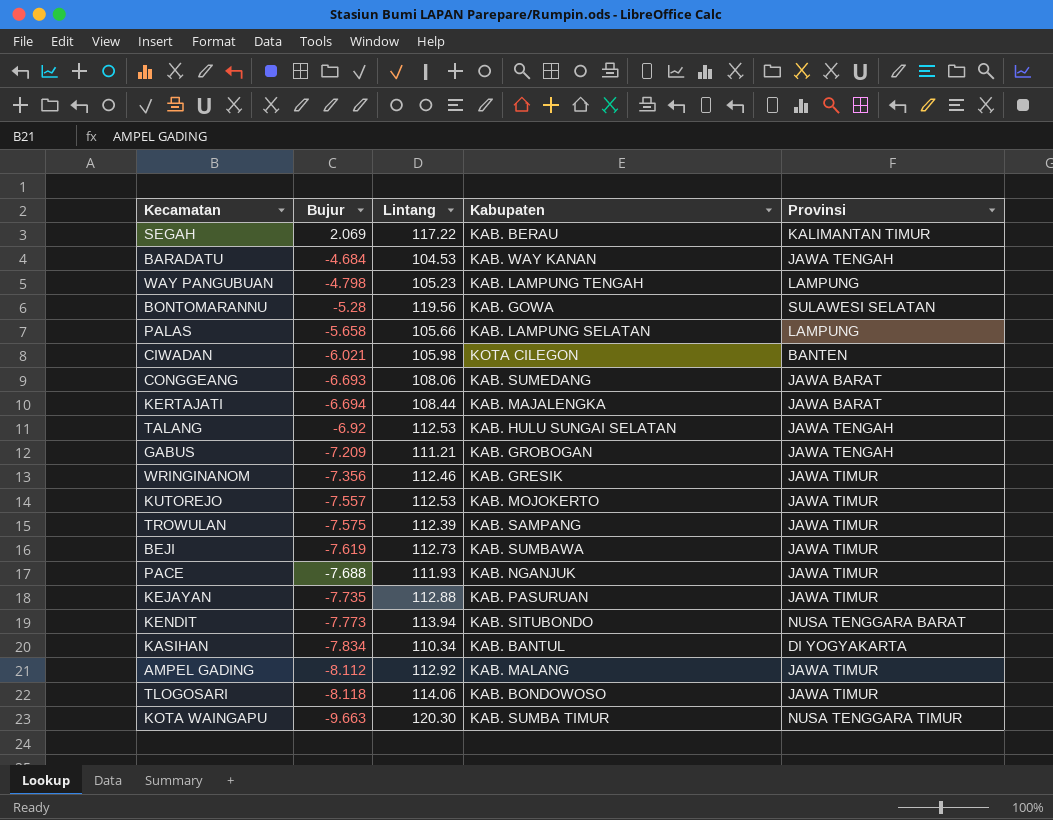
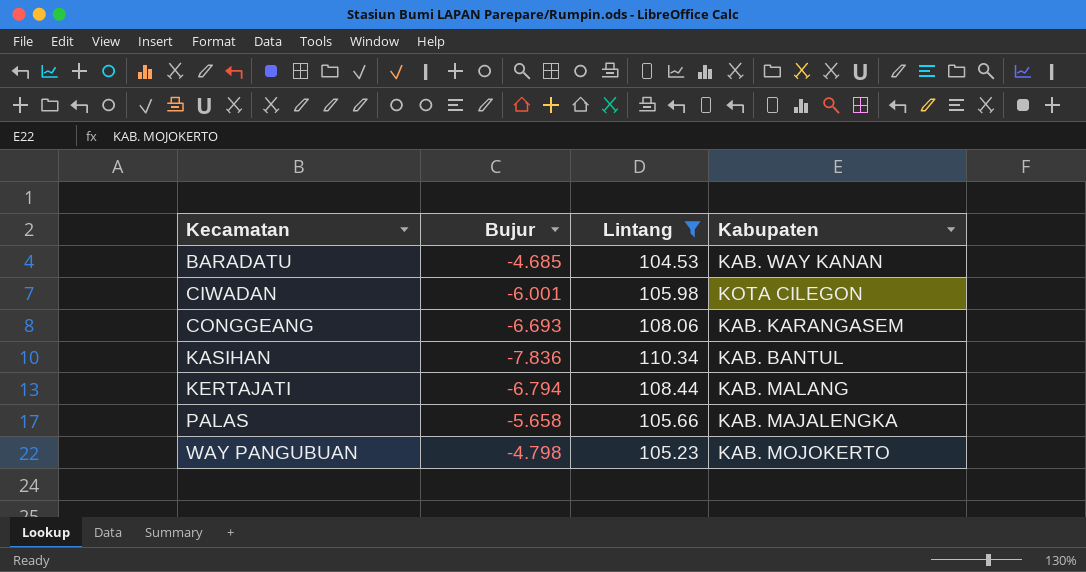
filter: none -> Lintang <= 110.34
row order: Bujur descending -> Kecamatan ascending
column Provinsi | position: 5 -> none
BARADATU | Bujur: -4.684 -> -4.685
CIWADAN | Bujur: -6.021 -> -6.001
CONGGEANG | Kabupaten: KAB. SUMEDANG -> KAB. KARANGASEM
KASIHAN | Bujur: -7.834 -> -7.836
KERTAJATI | Bujur: -6.694 -> -6.794
KERTAJATI | Kabupaten: KAB. MAJALENGKA -> KAB. MALANG
PALAS | Kabupaten: KAB. LAMPUNG SELATAN -> KAB. MAJALENGKA
WAY PANGUBUAN | Kabupaten: KAB. LAMPUNG TENGAH -> KAB. MOJOKERTO

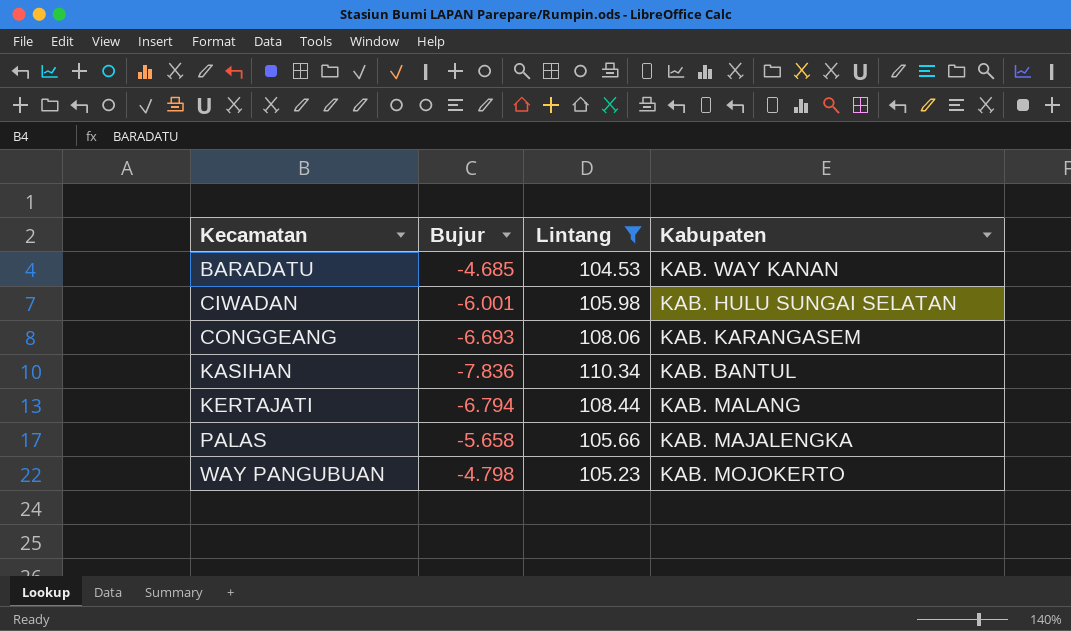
CIWADAN | Kabupaten: KOTA CILEGON -> KAB. HULU SUNGAI SELATAN

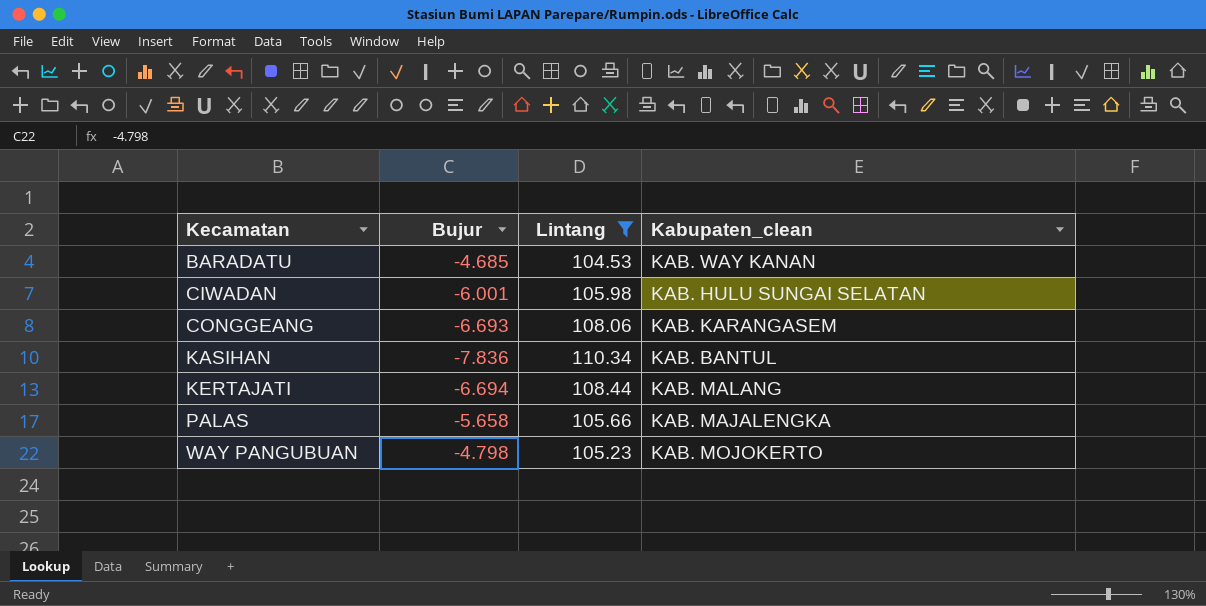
column name: Kabupaten -> Kabupaten_clean
KERTAJATI | Bujur: -6.794 -> -6.694

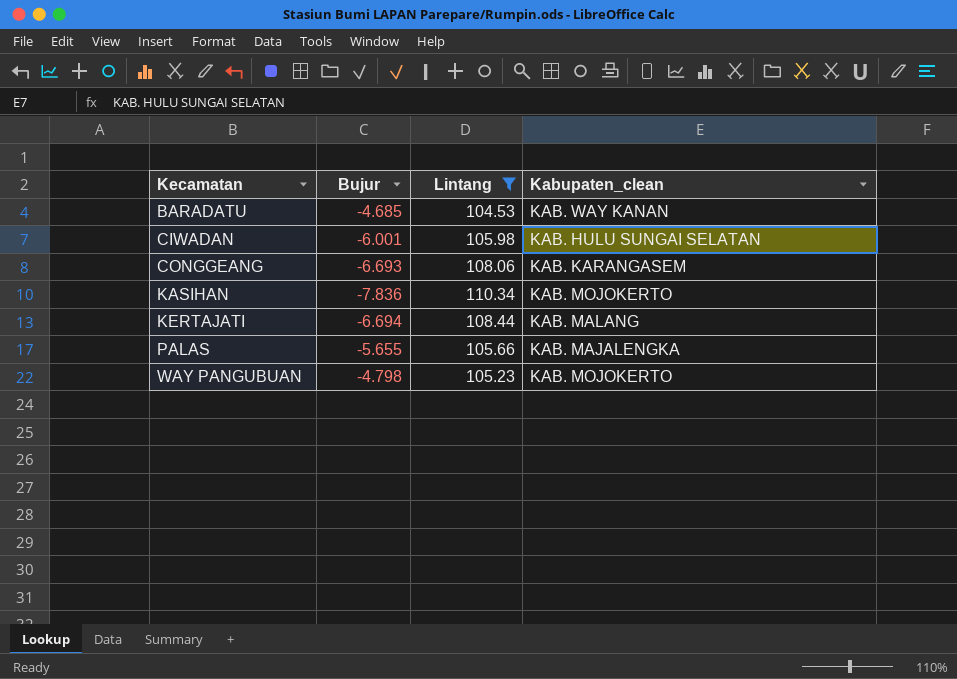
KASIHAN | Kabupaten_clean: KAB. BANTUL -> KAB. MOJOKERTO
PALAS | Bujur: -5.658 -> -5.655

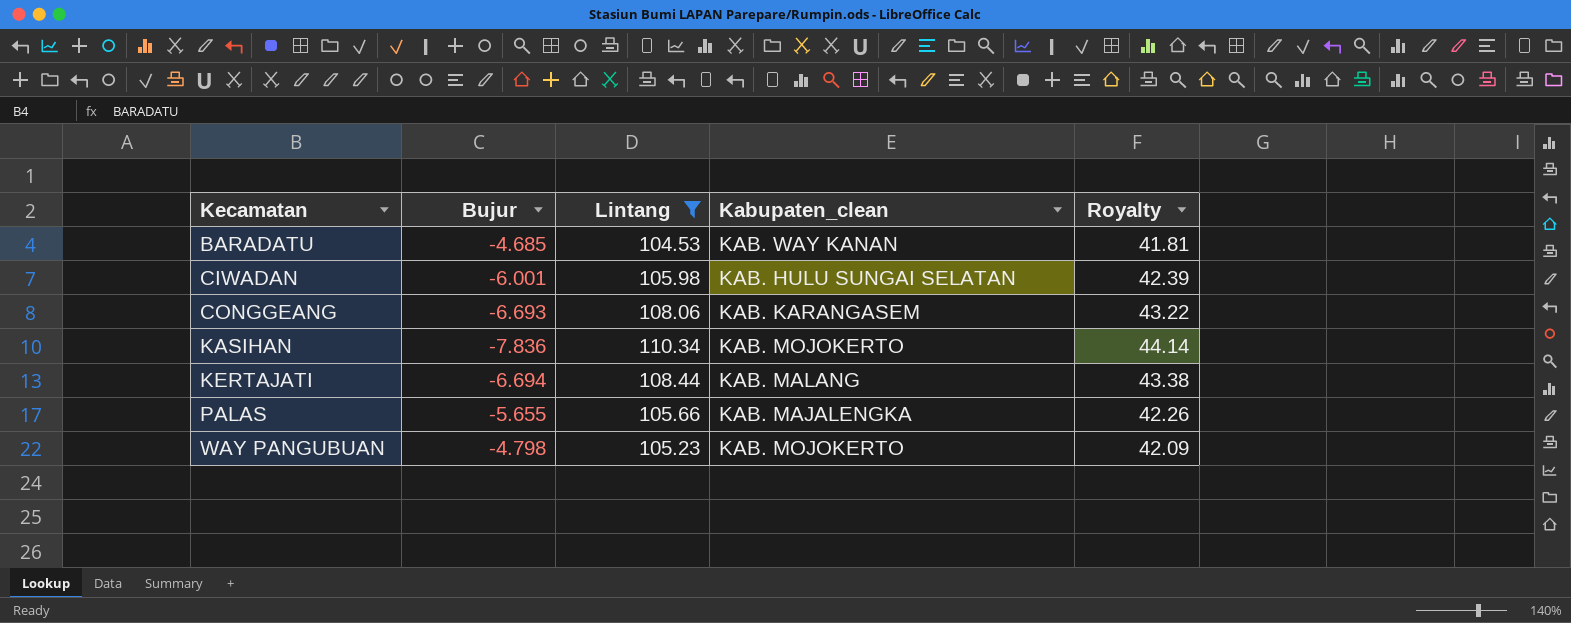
column Royalty | formula: none -> [Lintang] * 0.4

